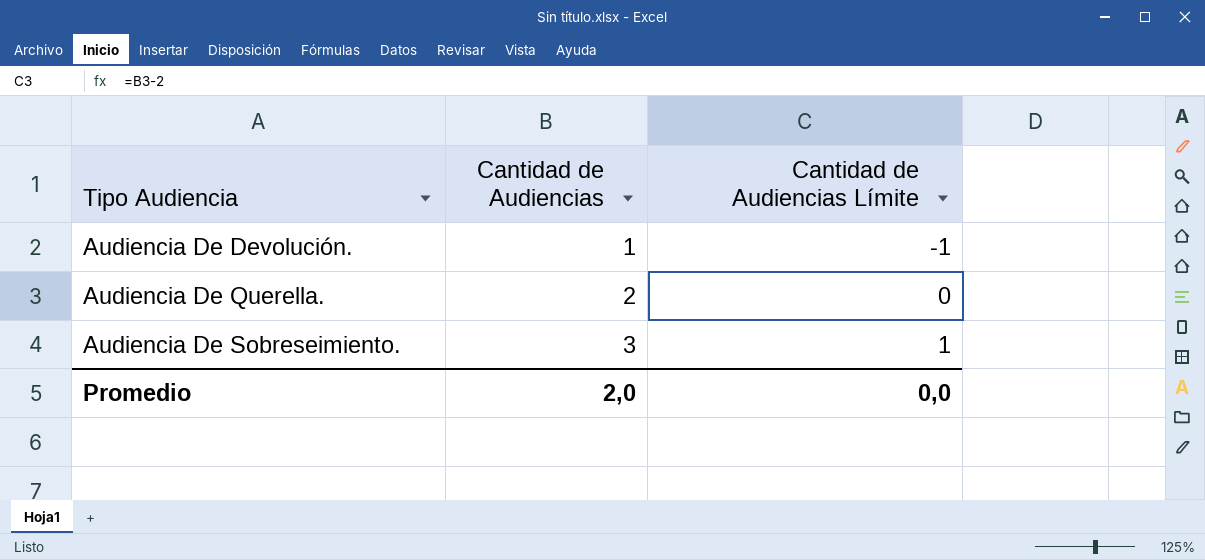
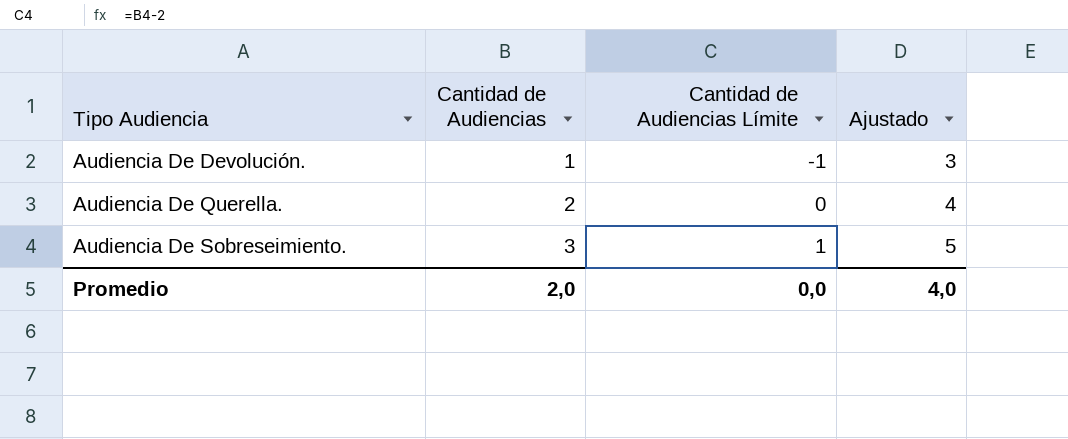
column Ajustado | formula: none -> [Cantidad de Audiencias] + 2

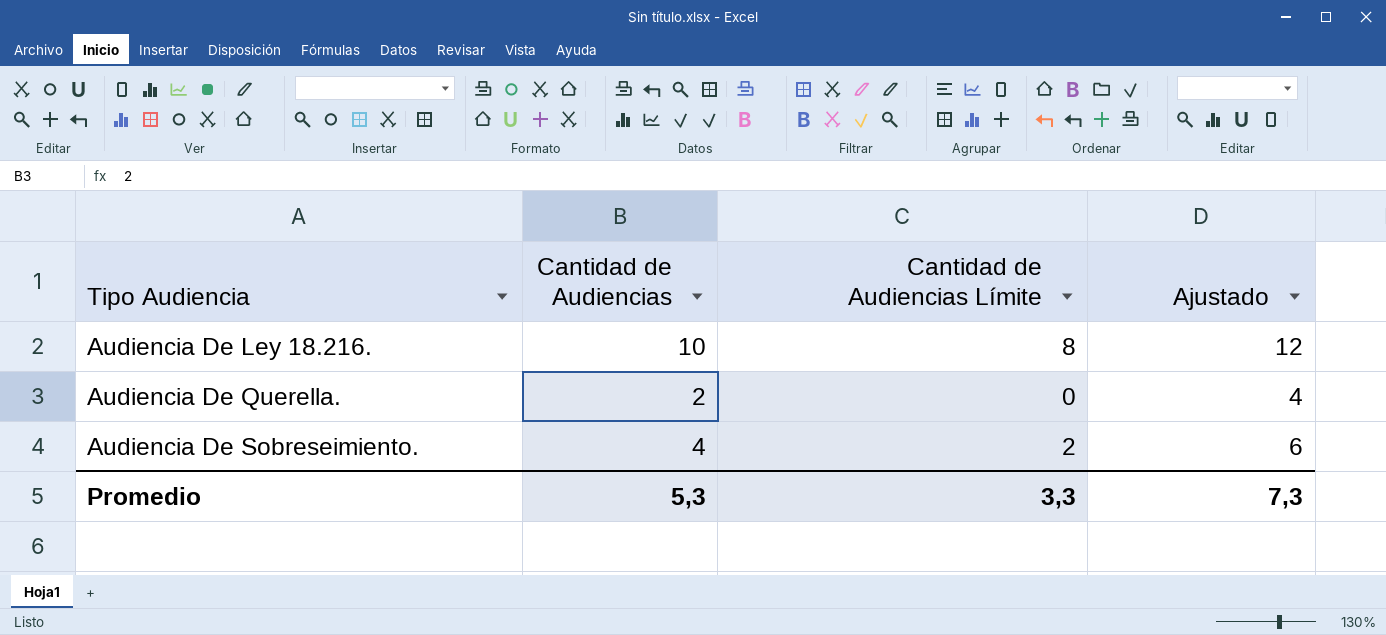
row Audiencia De Devolución.: 1 | -1 | 3 -> none
row Audiencia De Ley 18.216.: none -> 10 | 8 | 12
Audiencia De Sobreseimiento. | Cantidad de Audiencias: 3 -> 4
Audiencia De Sobreseimiento. | Cantidad de Audiencias Límite: 1 -> 2
Audiencia De Sobreseimiento. | Ajustado: 5 -> 6
Promedio | Cantidad de Audiencias: 2,0 -> 5,3
Promedio | Cantidad de Audiencias Límite: 0,0 -> 3,3
Promedio | Ajustado: 4,0 -> 7,3

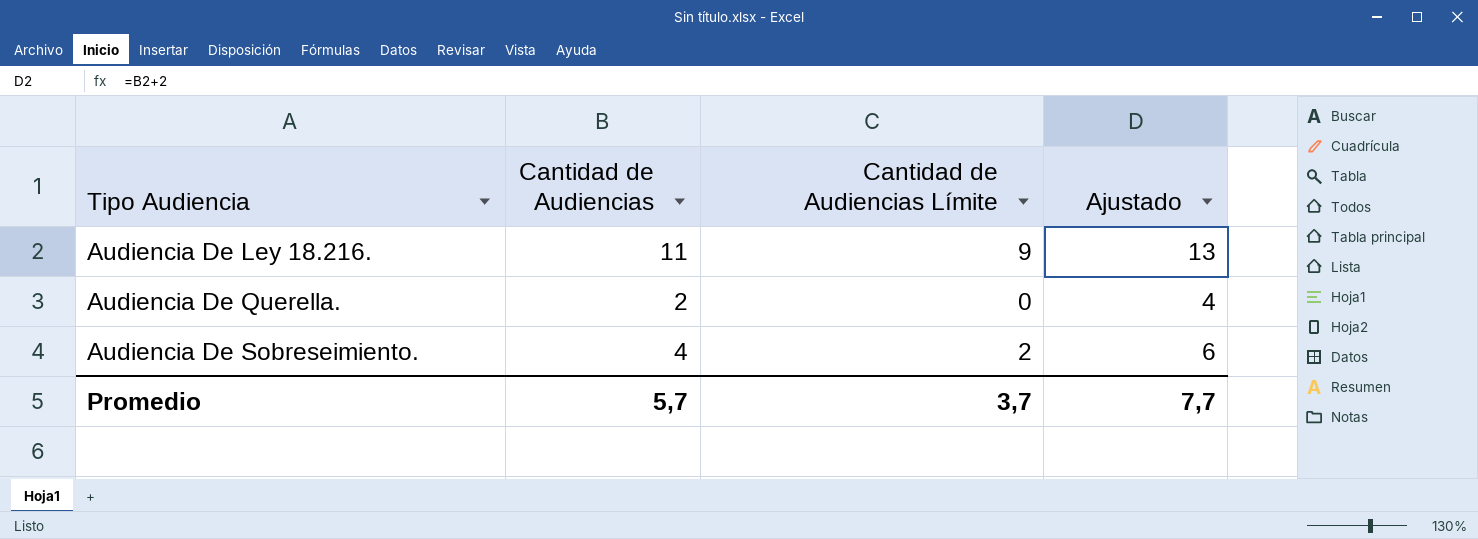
Audiencia De Ley 18.216. | Cantidad de Audiencias: 10 -> 11
Audiencia De Ley 18.216. | Cantidad de Audiencias Límite: 8 -> 9
Audiencia De Ley 18.216. | Ajustado: 12 -> 13
Promedio | Cantidad de Audiencias: 5,3 -> 5,7
Promedio | Cantidad de Audiencias Límite: 3,3 -> 3,7
Promedio | Ajustado: 7,3 -> 7,7

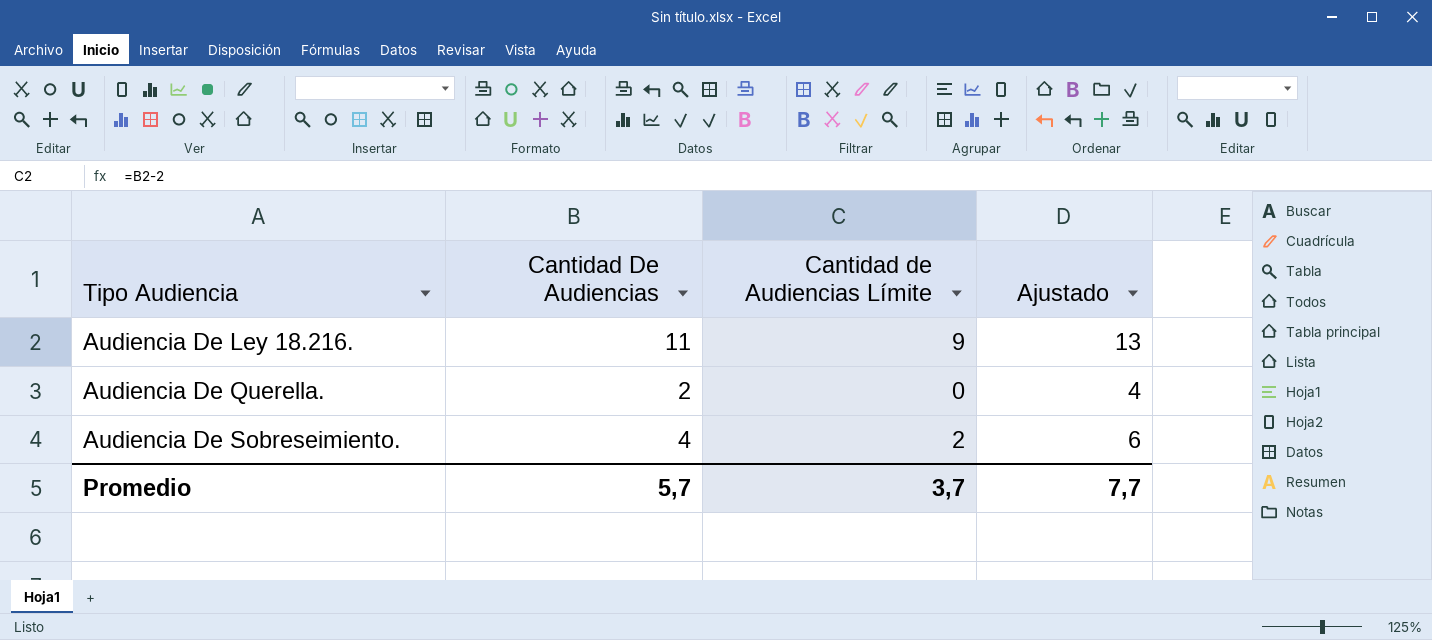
column name: Cantidad de Audiencias -> Cantidad De Audiencias

